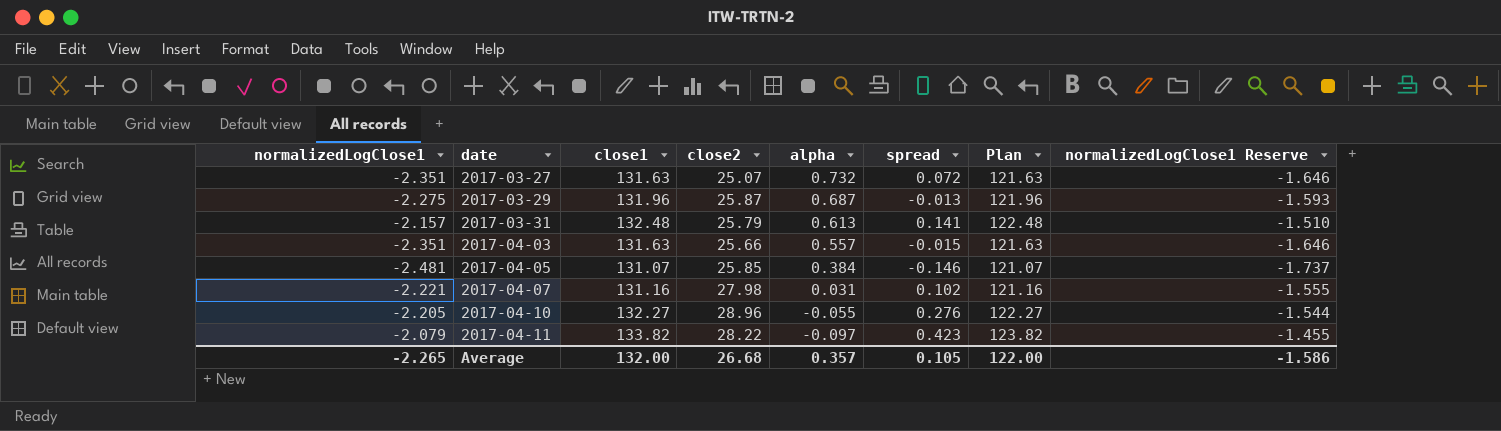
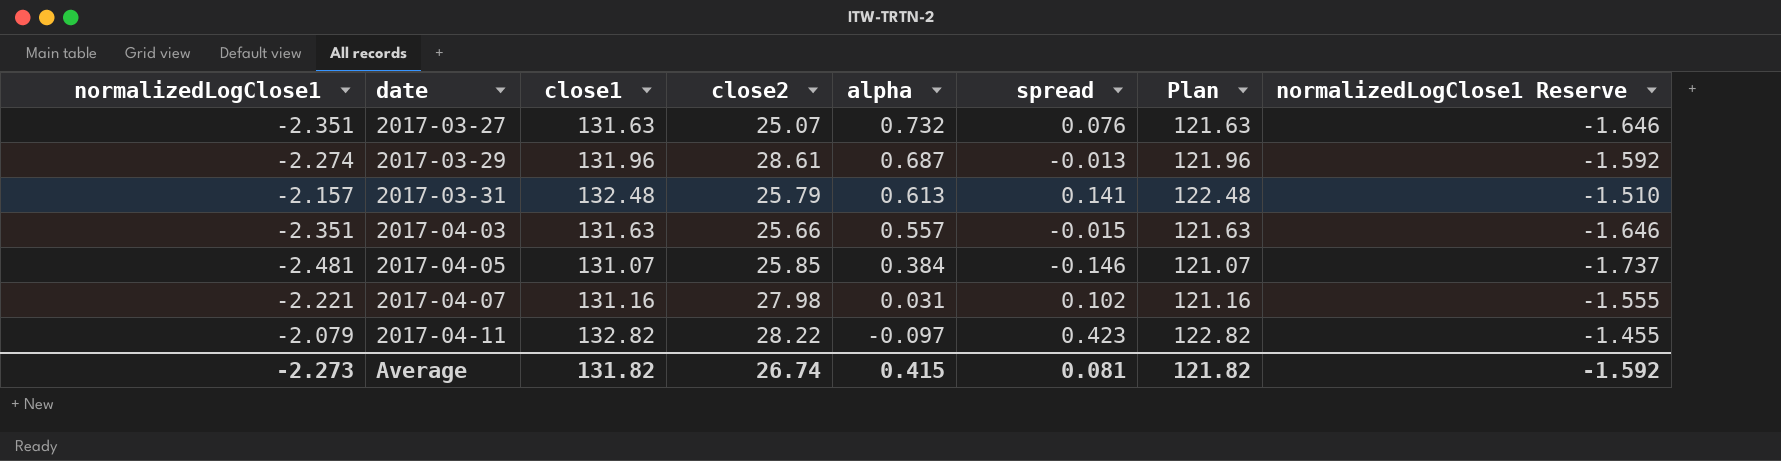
row 2017-04-10: -2.205 | 132.27 | 28.96 | -0.055 | 0.276 | 122.27 | -1.544 -> none
2017-03-27 | spread: 0.072 -> 0.076
2017-03-29 | normalizedLogClose1: -2.275 -> -2.274
2017-03-29 | close2: 25.87 -> 28.61
2017-03-29 | normalizedLogClose1 Reserve: -1.593 -> -1.592
2017-04-11 | close1: 133.82 -> 132.82
2017-04-11 | Plan: 123.82 -> 122.82
Average | normalizedLogClose1: -2.265 -> -2.273
Average | close1: 132.00 -> 131.82
Average | close2: 26.68 -> 26.74
Average | alpha: 0.357 -> 0.415
Average | spread: 0.105 -> 0.081
Average | Plan: 122.00 -> 121.82
Average | normalizedLogClose1 Reserve: -1.586 -> -1.592

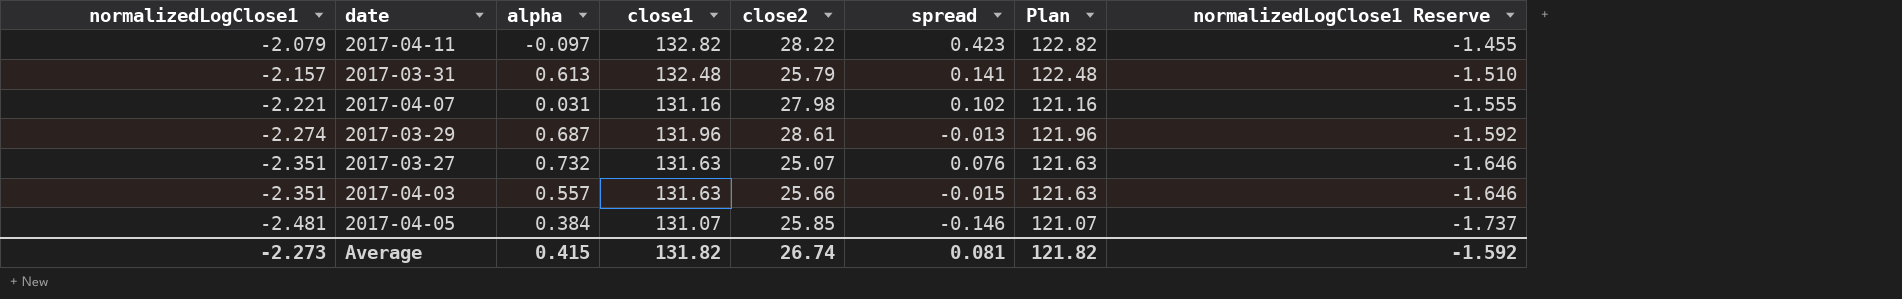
row order: date ascending -> normalizedLogClose1 descending
column alpha | position: 5 -> 3

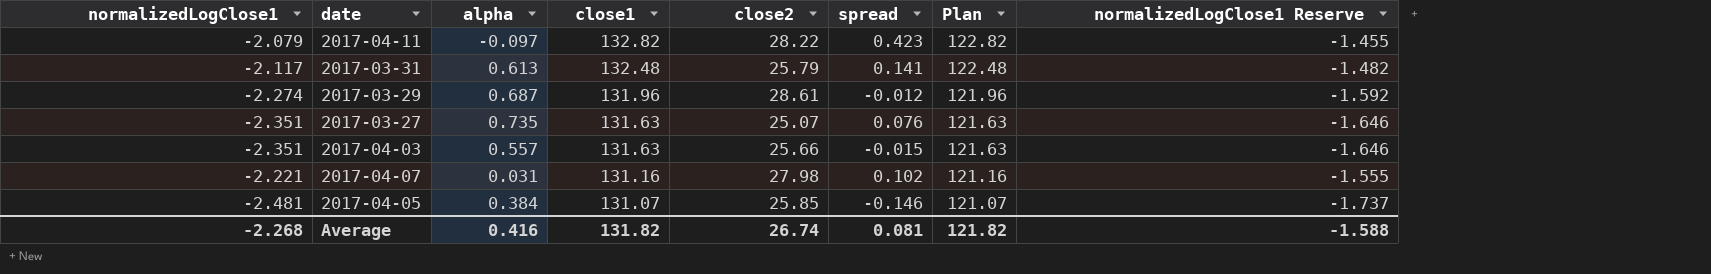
row order: normalizedLogClose1 descending -> close1 descending
2017-03-31 | normalizedLogClose1: -2.157 -> -2.117
2017-03-31 | normalizedLogClose1 Reserve: -1.510 -> -1.482
2017-03-29 | spread: -0.013 -> -0.012
2017-03-27 | alpha: 0.732 -> 0.735
Average | normalizedLogClose1: -2.273 -> -2.268
Average | alpha: 0.415 -> 0.416
Average | normalizedLogClose1 Reserve: -1.592 -> -1.588

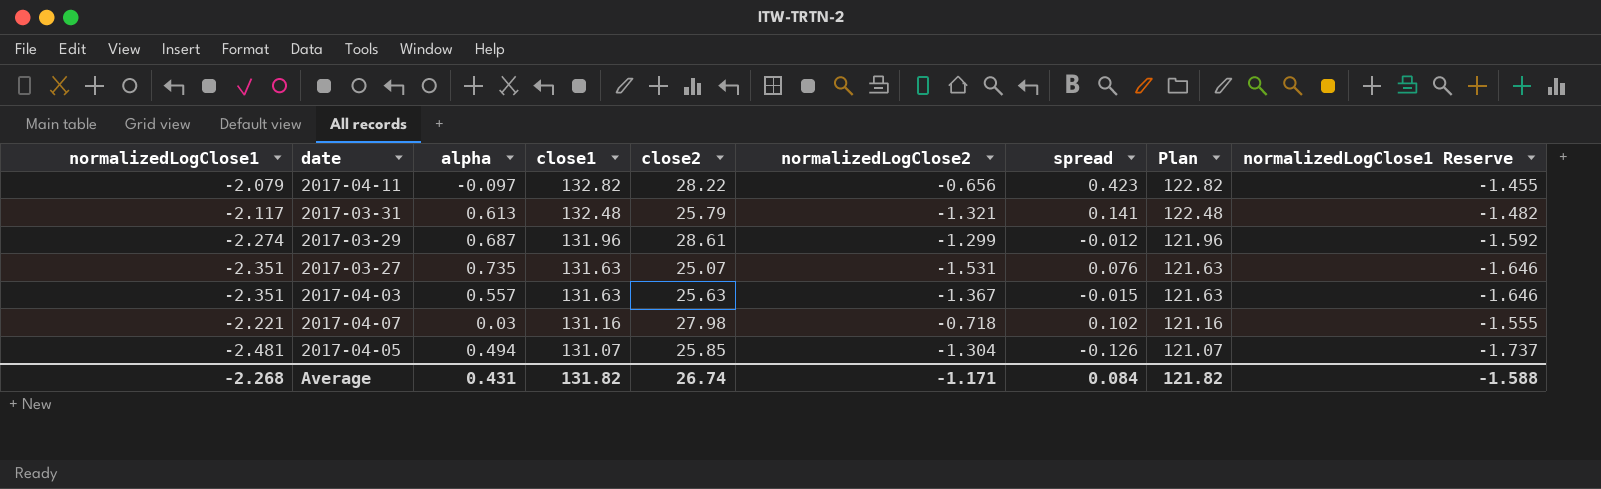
column normalizedLogClose2 | position: none -> 6
2017-04-03 | close2: 25.66 -> 25.63
2017-04-07 | alpha: 0.031 -> 0.03
2017-04-05 | alpha: 0.384 -> 0.494
2017-04-05 | spread: -0.146 -> -0.126
Average | alpha: 0.416 -> 0.431
Average | spread: 0.081 -> 0.084

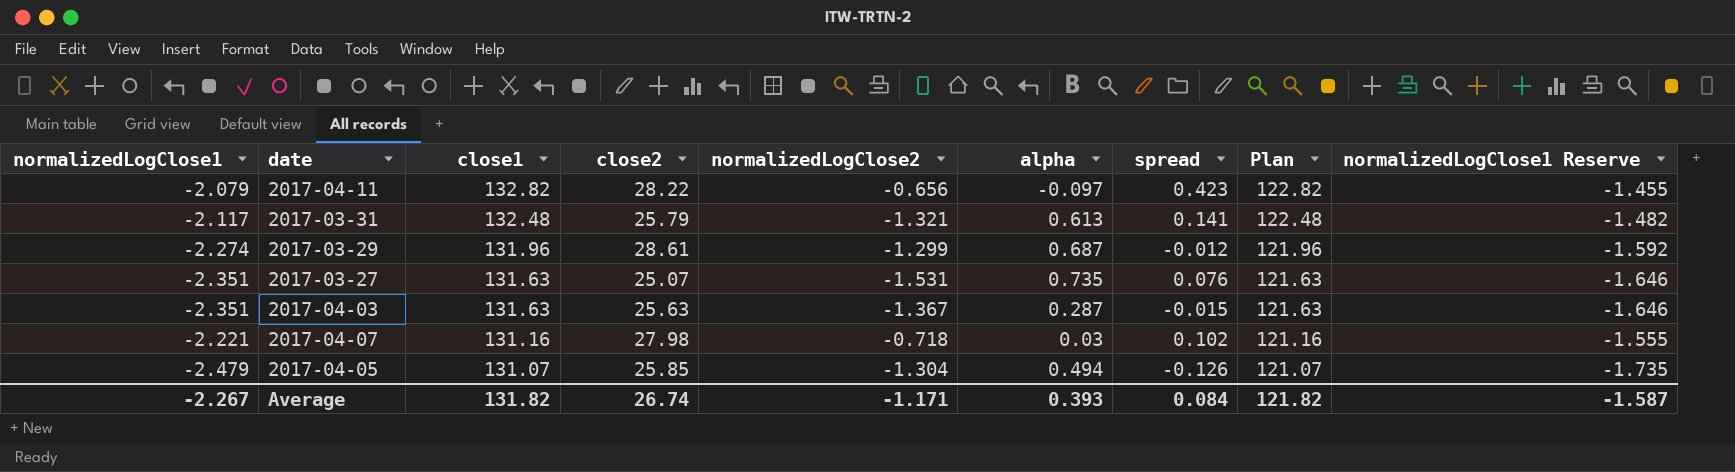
column alpha | position: 3 -> 6
2017-04-03 | alpha: 0.557 -> 0.287
2017-04-05 | normalizedLogClose1: -2.481 -> -2.479
2017-04-05 | normalizedLogClose1 Reserve: -1.737 -> -1.735
Average | normalizedLogClose1: -2.268 -> -2.267
Average | alpha: 0.431 -> 0.393
Average | normalizedLogClose1 Reserve: -1.588 -> -1.587

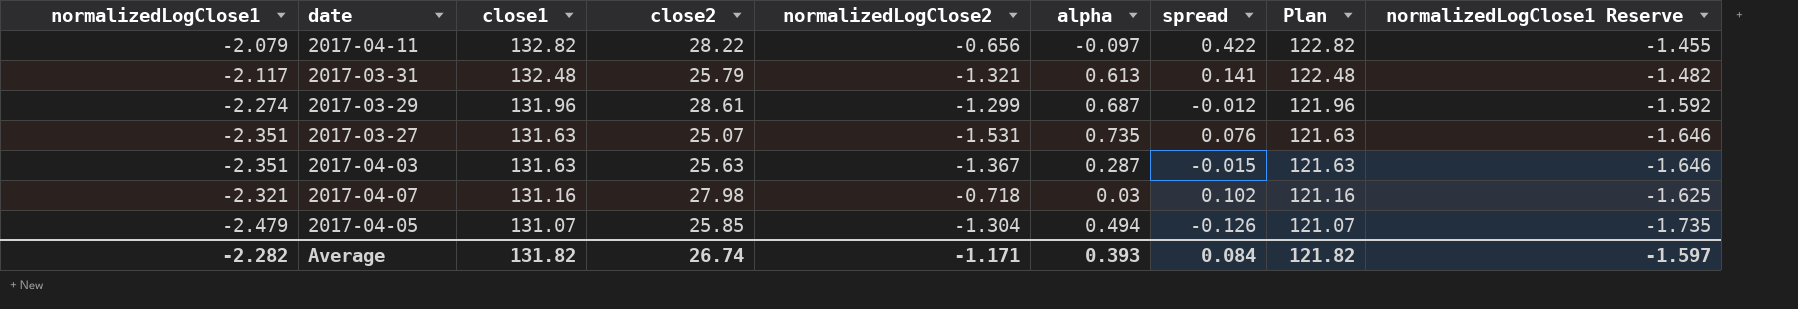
2017-04-11 | spread: 0.423 -> 0.422
2017-04-07 | normalizedLogClose1: -2.221 -> -2.321
2017-04-07 | normalizedLogClose1 Reserve: -1.555 -> -1.625
Average | normalizedLogClose1: -2.267 -> -2.282
Average | normalizedLogClose1 Reserve: -1.587 -> -1.597

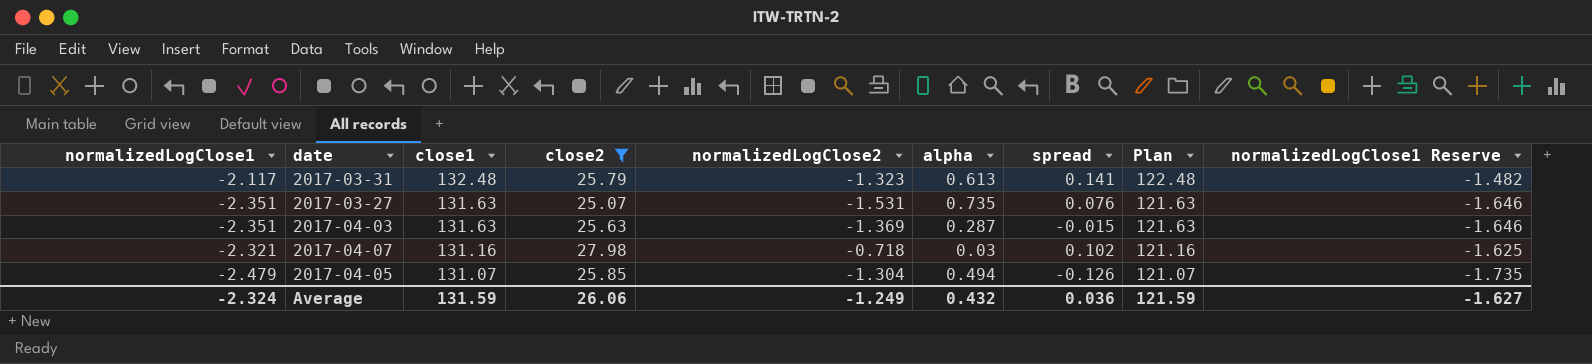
filter: none -> close2 <= 27.98
2017-03-31 | normalizedLogClose2: -1.321 -> -1.323
2017-04-03 | normalizedLogClose2: -1.367 -> -1.369
Average | normalizedLogClose1: -2.282 -> -2.324
Average | close1: 131.82 -> 131.59
Average | close2: 26.74 -> 26.06
Average | normalizedLogClose2: -1.171 -> -1.249
Average | alpha: 0.393 -> 0.432
Average | spread: 0.084 -> 0.036
Average | Plan: 121.82 -> 121.59
Average | normalizedLogClose1 Reserve: -1.597 -> -1.627

